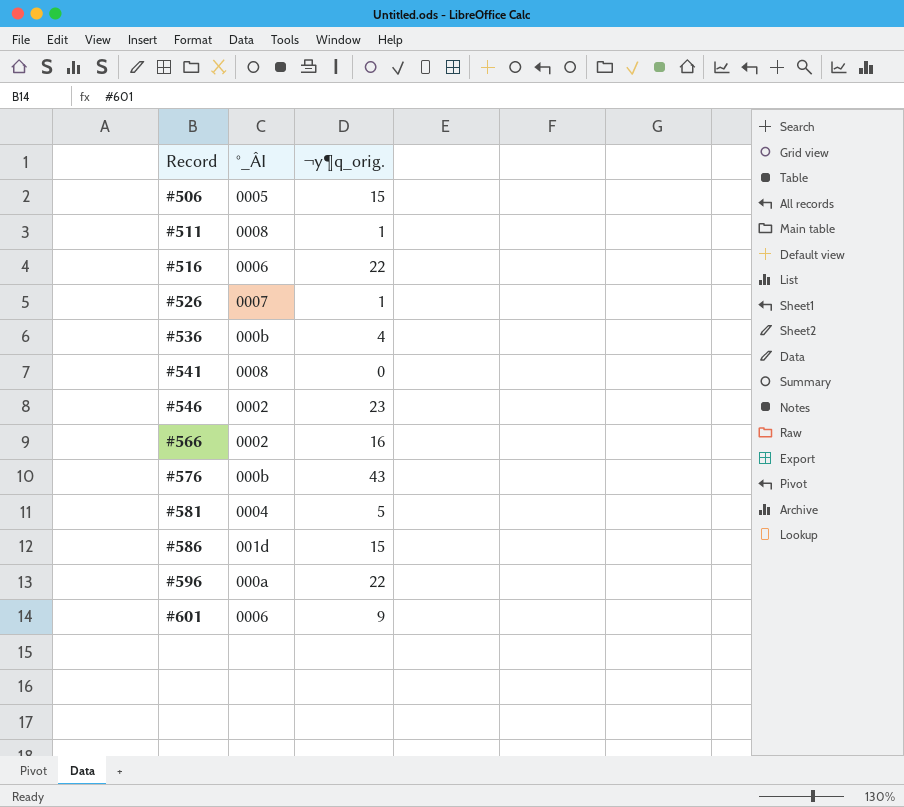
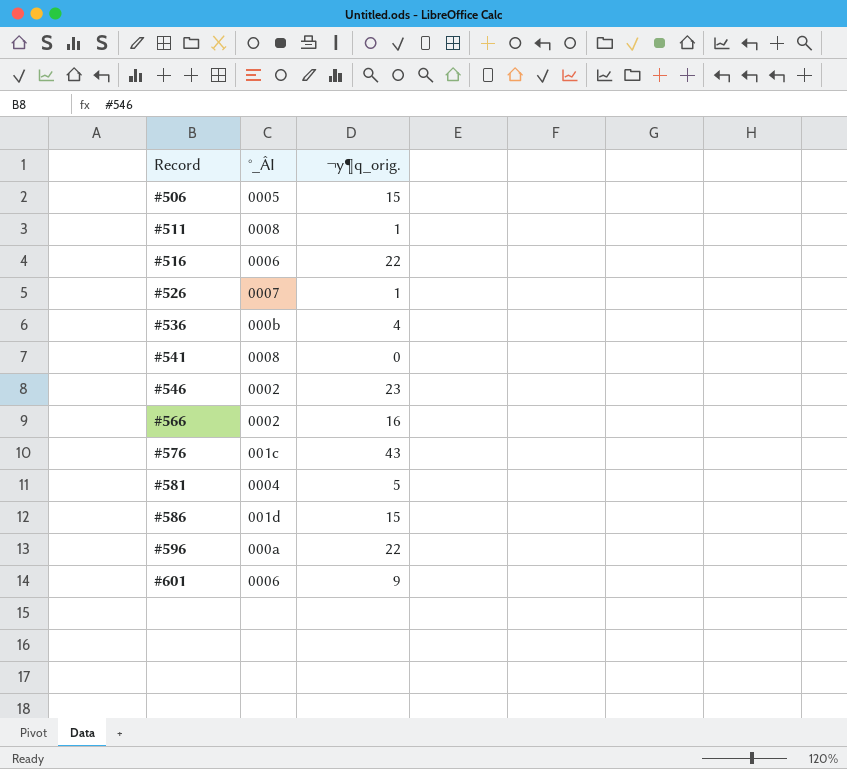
#576 | °_ÂI: 000b -> 001c

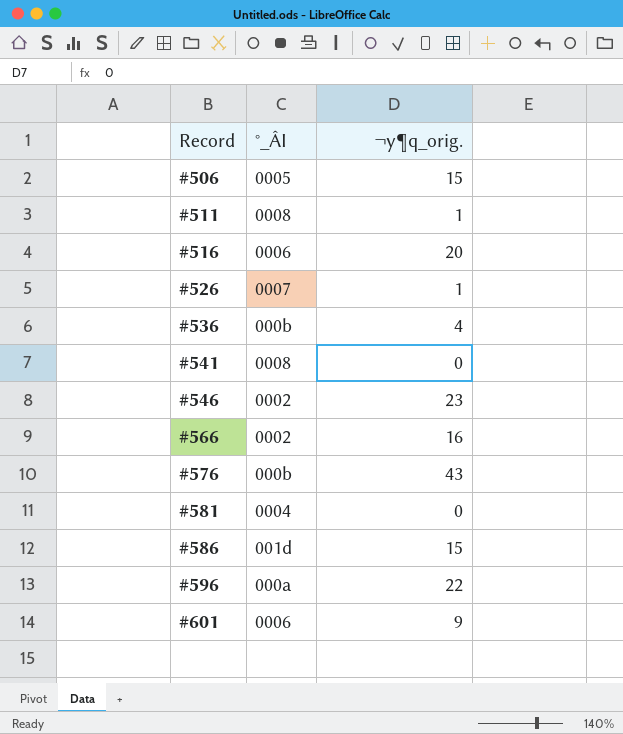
#516 | ¬y¶q_orig.: 22 -> 20
#576 | °_ÂI: 001c -> 000b
#581 | ¬y¶q_orig.: 5 -> 0

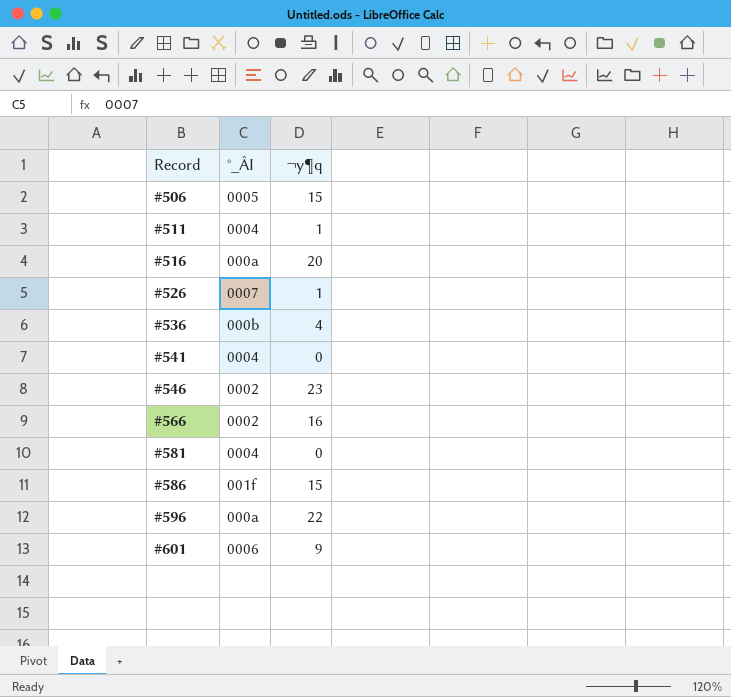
column name: ¬y¶q_orig. -> ¬y¶q
row #576: 000b | 43 -> none
#511 | °_ÂI: 0008 -> 0004
#516 | °_ÂI: 0006 -> 000a
#541 | °_ÂI: 0008 -> 0004
#586 | °_ÂI: 001d -> 001f

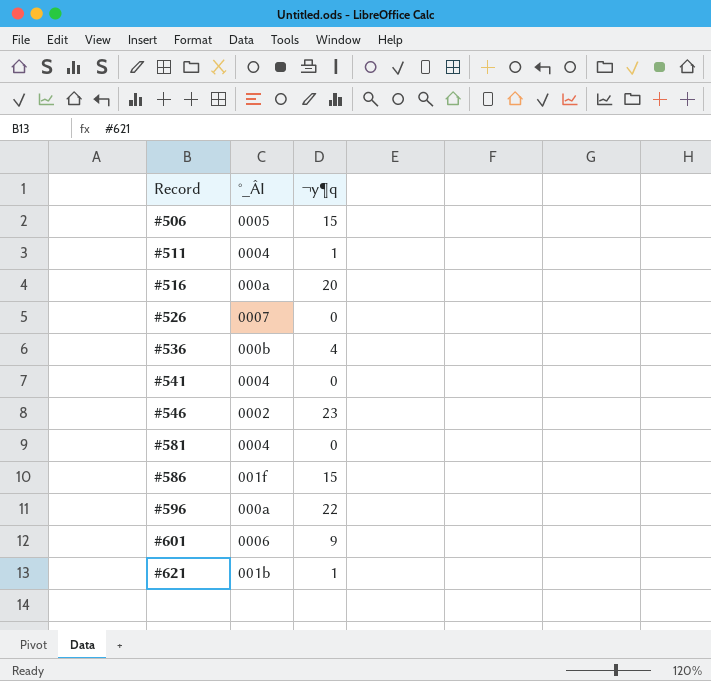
row #566: 0002 | 16 -> none
#526 | ¬y¶q: 1 -> 0
row #621: none -> 001b | 1

